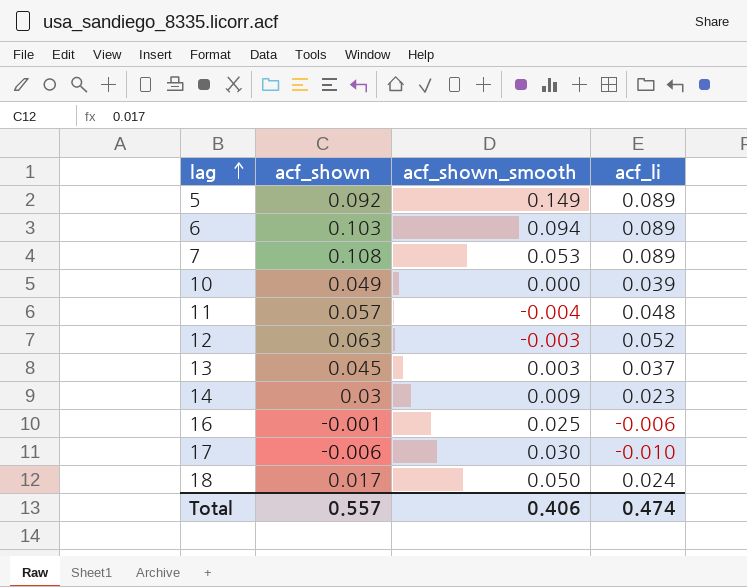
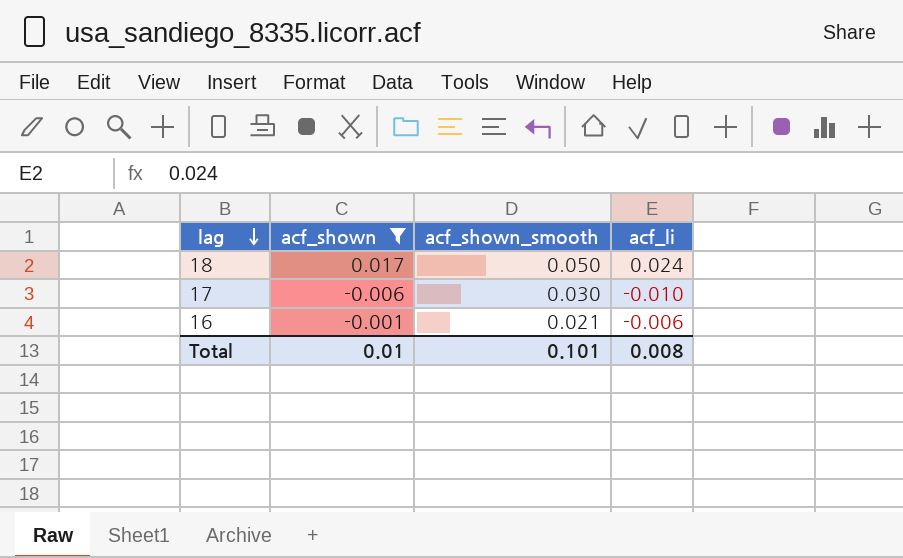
filter: none -> acf_shown <= 0.017
row order: lag ascending -> lag descending
16 | acf_shown_smooth: 0.025 -> 0.021
Total | acf_shown: 0.557 -> 0.01
Total | acf_shown_smooth: 0.406 -> 0.101
Total | acf_li: 0.474 -> 0.008

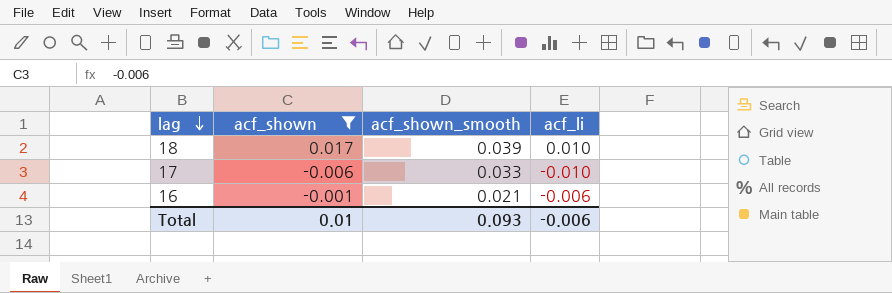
18 | acf_shown_smooth: 0.050 -> 0.039
18 | acf_li: 0.024 -> 0.010
17 | acf_shown_smooth: 0.030 -> 0.033
Total | acf_shown_smooth: 0.101 -> 0.093
Total | acf_li: 0.008 -> -0.006

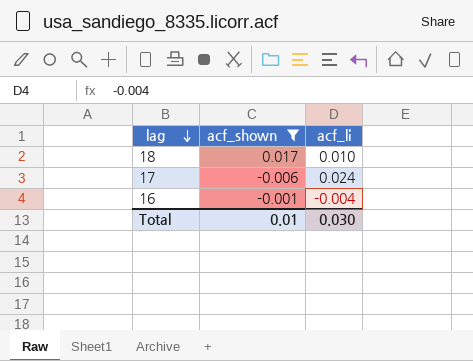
column acf_shown_smooth | position: 3 -> none
17 | acf_li: -0.010 -> 0.024
16 | acf_li: -0.006 -> -0.004
Total | acf_li: -0.006 -> 0.030

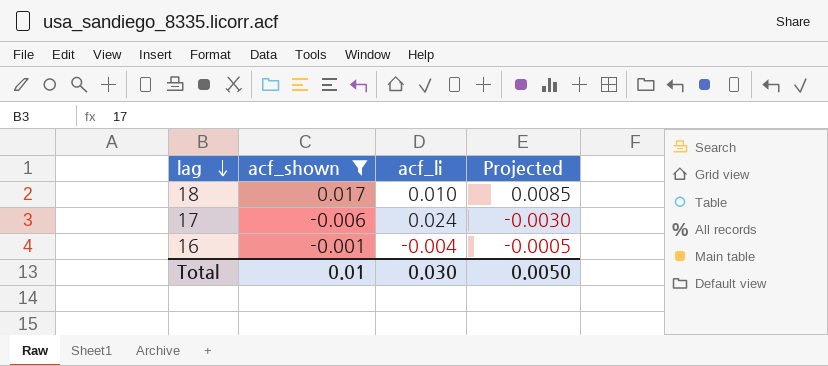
column Projected | formula: none -> [acf_shown] * 0.5

